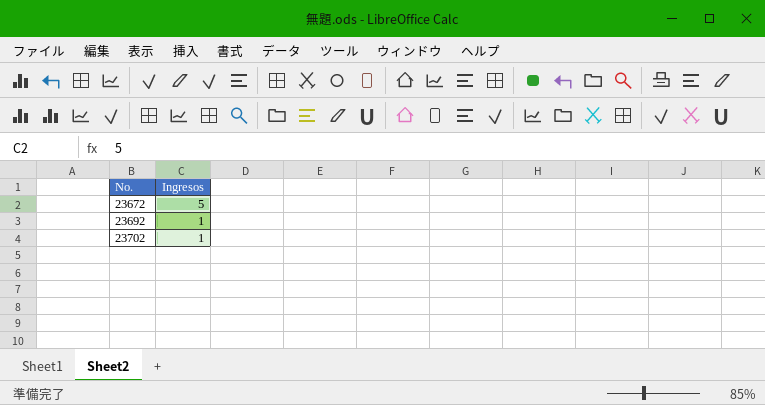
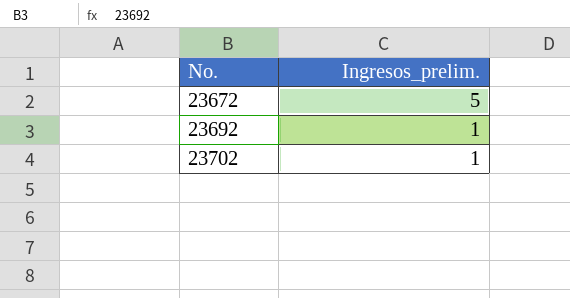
column name: Ingresos -> Ingresos_prelim.

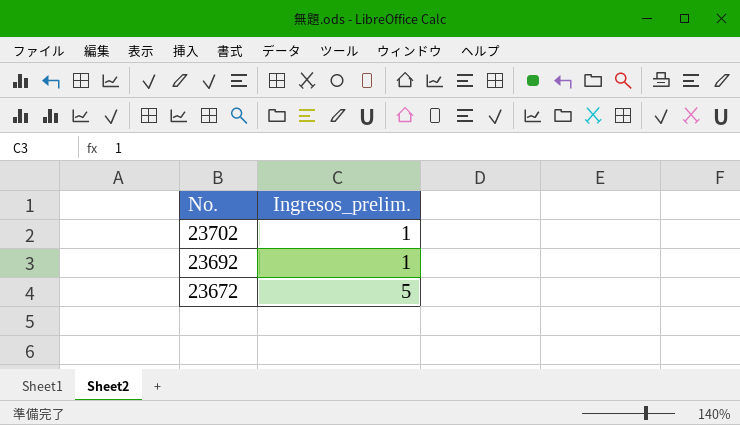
row order: No. ascending -> No. descending

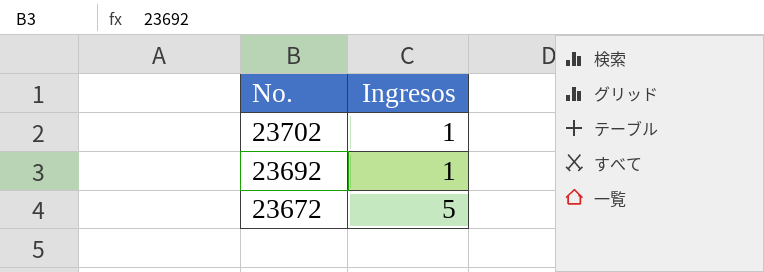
column name: Ingresos_prelim. -> Ingresos

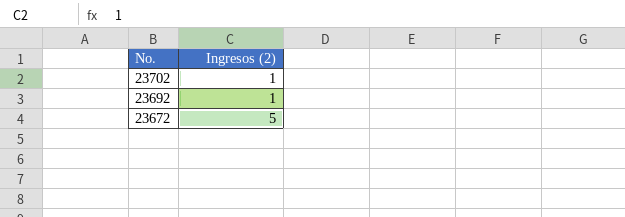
column name: Ingresos -> Ingresos (2)

